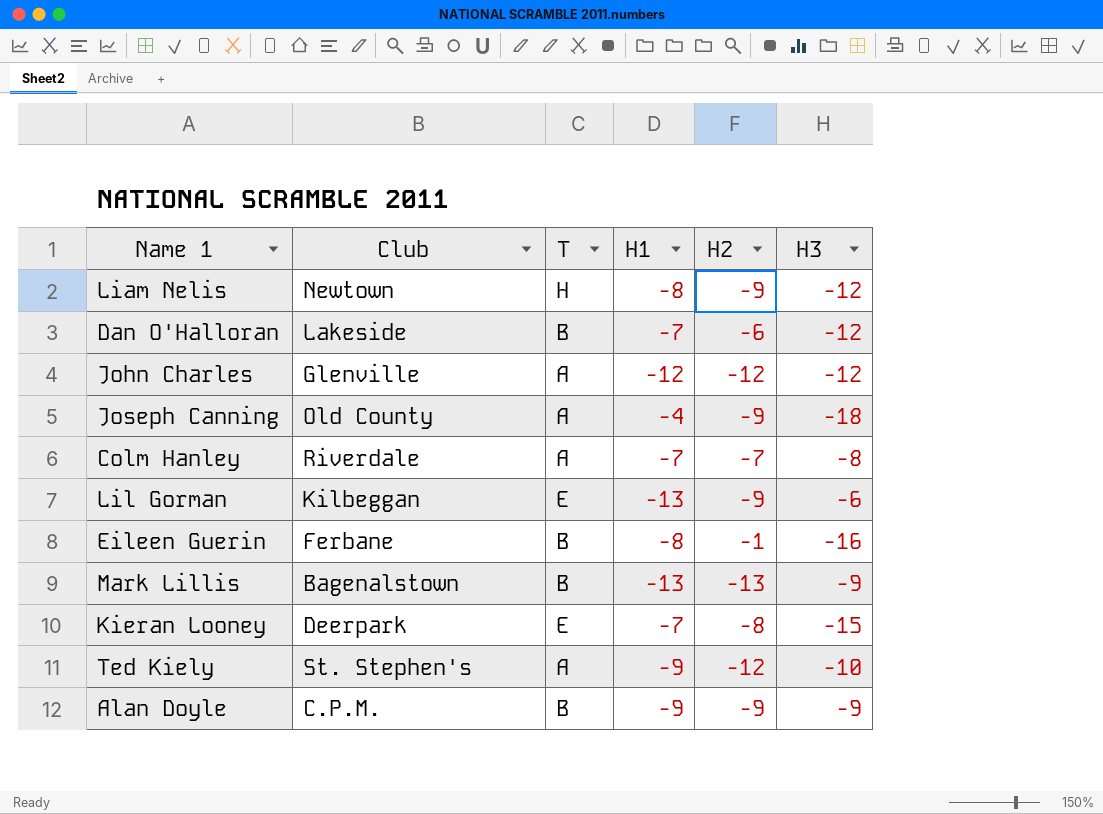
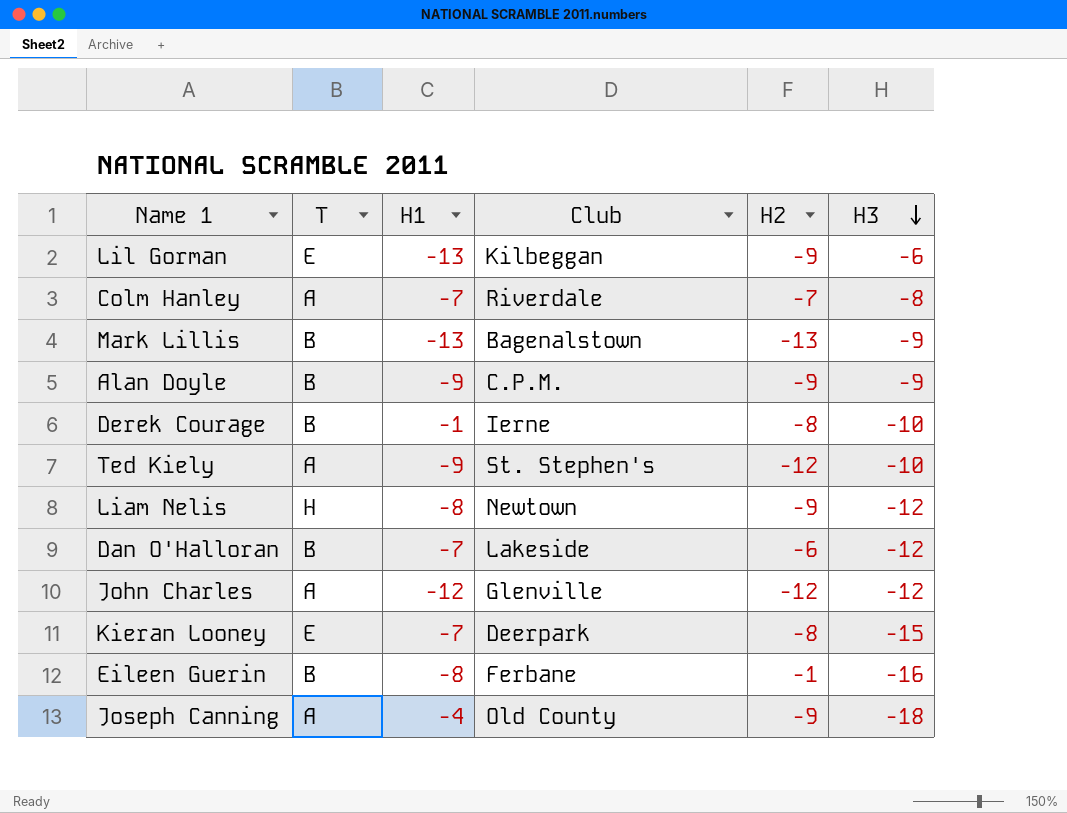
row order: none -> H3 descending
column Club | position: 2 -> 4
row Derek Courage: none -> B | -1 | Ierne | -8 | -10

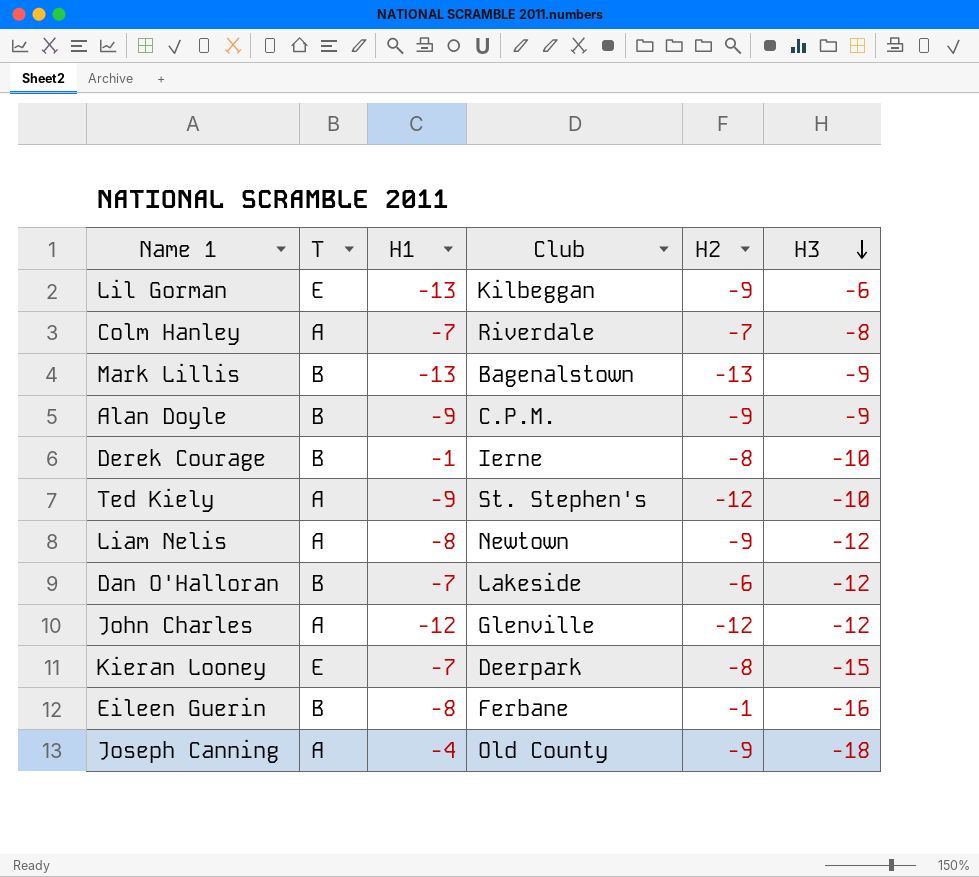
Liam Nelis | T: H -> A

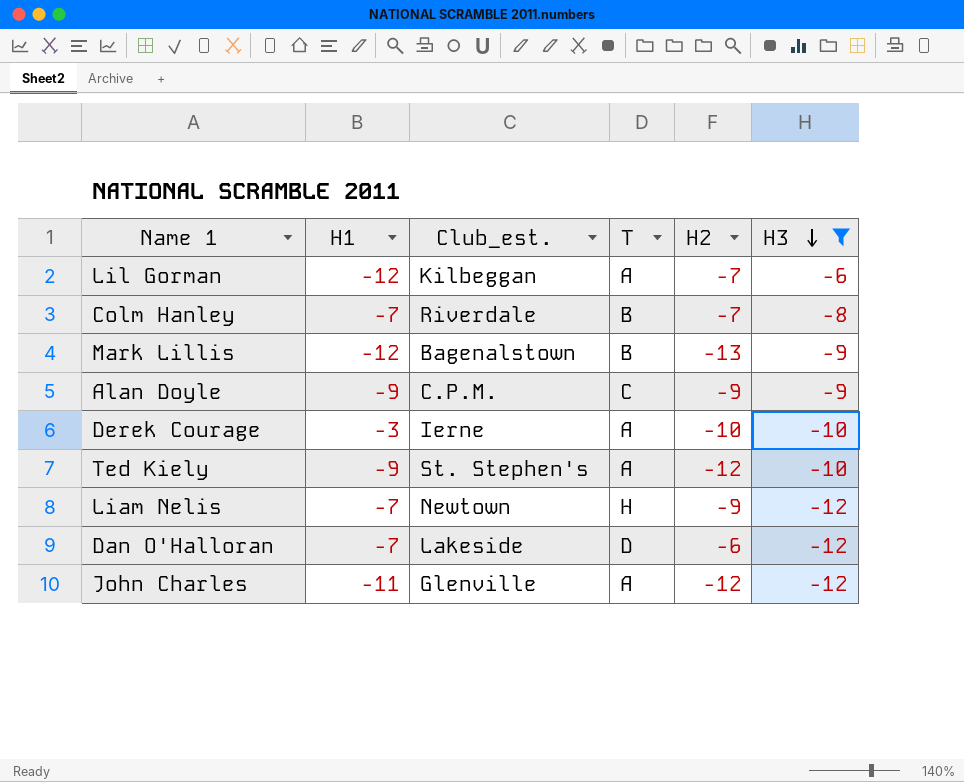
filter: none -> H3 >= -12
column name: Club -> Club_est.
column T | position: 2 -> 4
Lil Gorman | H1: -13 -> -12
Lil Gorman | T: E -> A
Lil Gorman | H2: -9 -> -7
Colm Hanley | T: A -> B
Mark Lillis | H1: -13 -> -12
Alan Doyle | T: B -> C
Derek Courage | H1: -1 -> -3
Derek Courage | T: B -> A
Derek Courage | H2: -8 -> -10
Liam Nelis | H1: -8 -> -7
Liam Nelis | T: A -> H
Dan O'Halloran | T: B -> D
John Charles | H1: -12 -> -11

